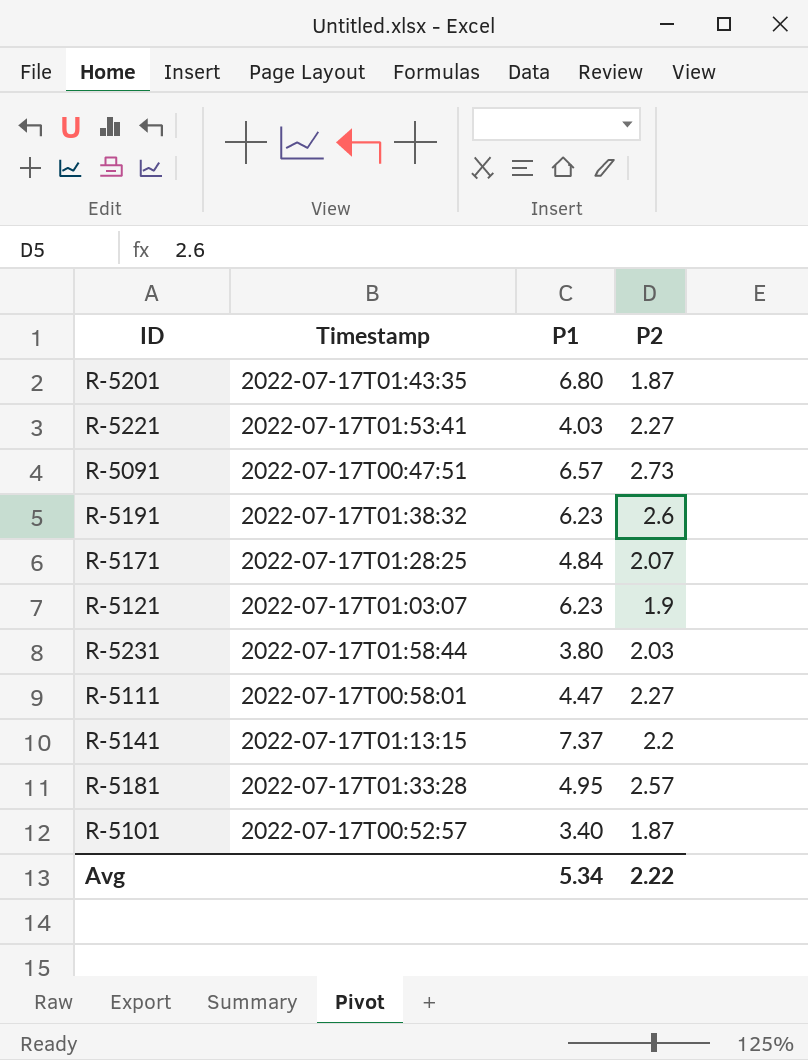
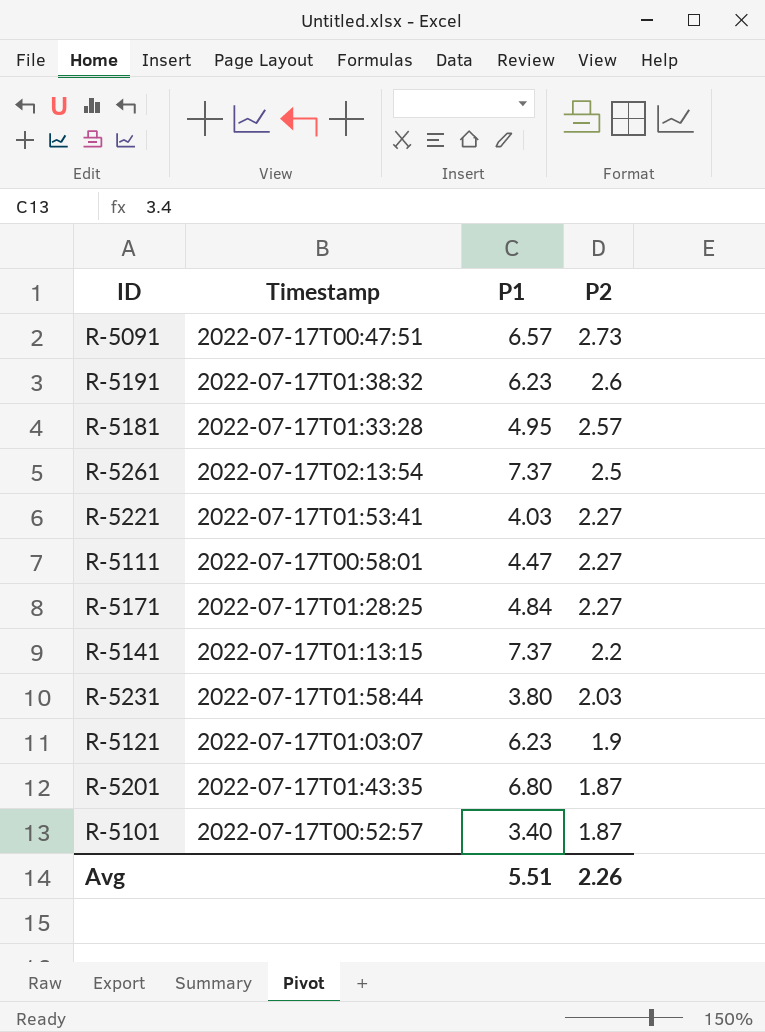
row order: none -> P2 descending
row R-5261: none -> 2022-07-17T02:13:54 | 7.37 | 2.5
R-5171 | P2: 2.07 -> 2.27
Avg | P1: 5.34 -> 5.51
Avg | P2: 2.22 -> 2.26

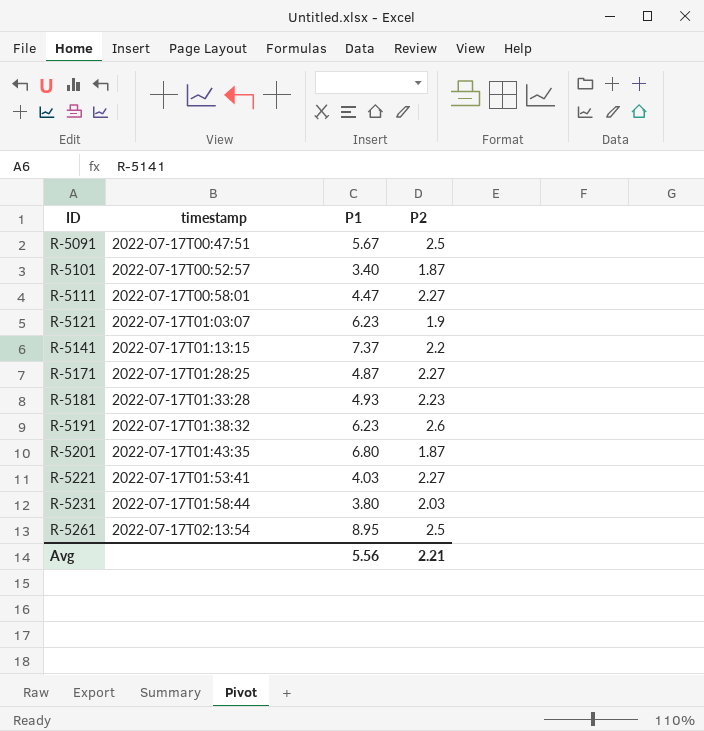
row order: P2 descending -> ID ascending
column name: Timestamp -> timestamp
R-5091 | P1: 6.57 -> 5.67
R-5091 | P2: 2.73 -> 2.5
R-5171 | P1: 4.84 -> 4.87
R-5181 | P1: 4.95 -> 4.93
R-5181 | P2: 2.57 -> 2.23
R-5261 | P1: 7.37 -> 8.95
Avg | P1: 5.51 -> 5.56
Avg | P2: 2.26 -> 2.21

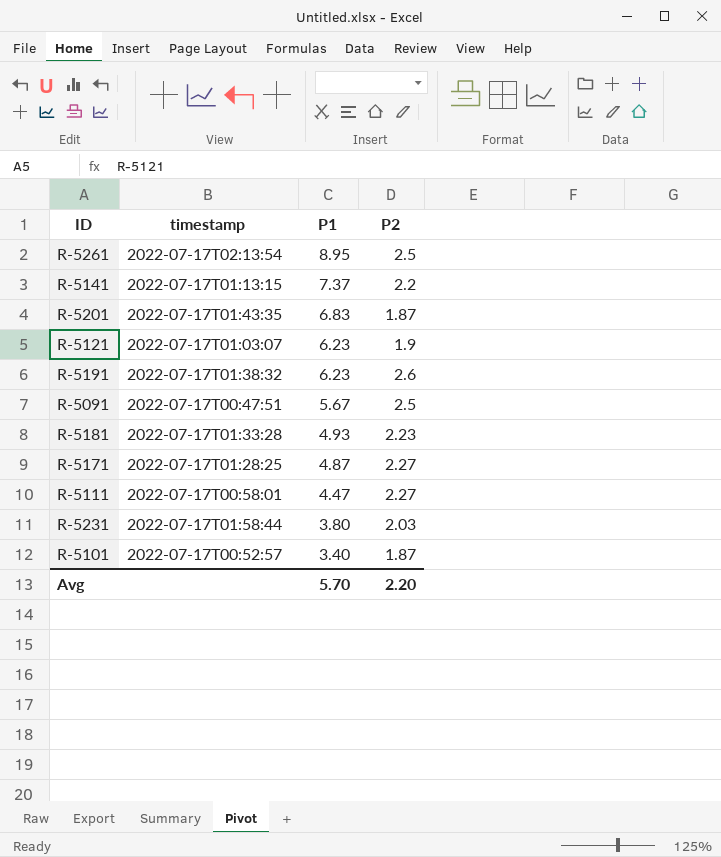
row order: ID ascending -> P1 descending
row R-5221: 2022-07-17T01:53:41 | 4.03 | 2.27 -> none
R-5201 | P1: 6.80 -> 6.83
Avg | P1: 5.56 -> 5.70
Avg | P2: 2.21 -> 2.20

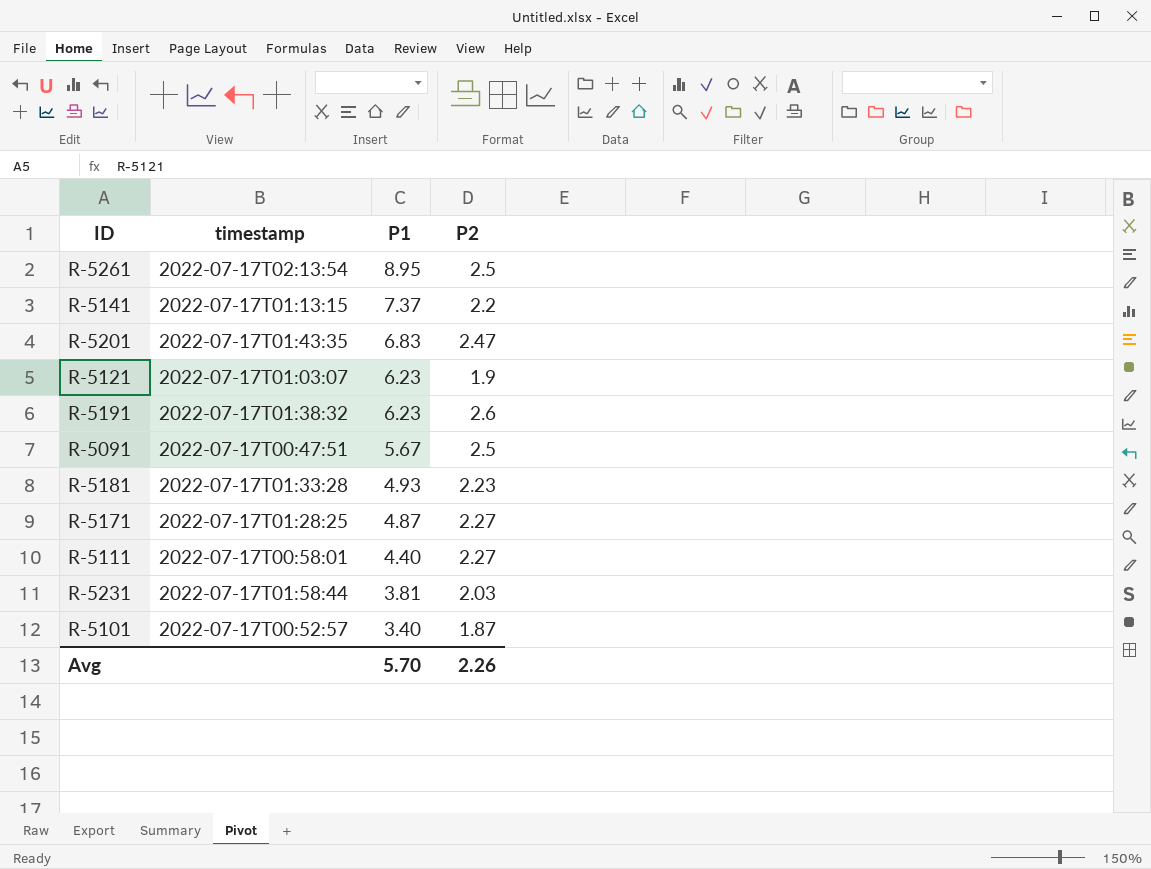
R-5201 | P2: 1.87 -> 2.47
R-5111 | P1: 4.47 -> 4.40
R-5231 | P1: 3.80 -> 3.81
Avg | P2: 2.20 -> 2.26

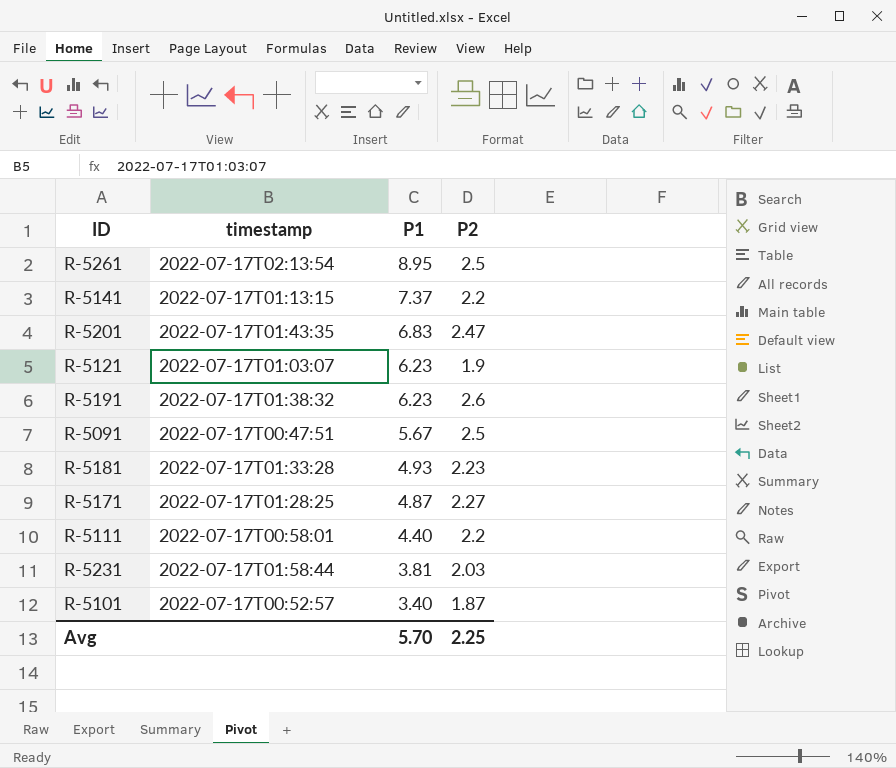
R-5111 | P2: 2.27 -> 2.2
Avg | P2: 2.26 -> 2.25

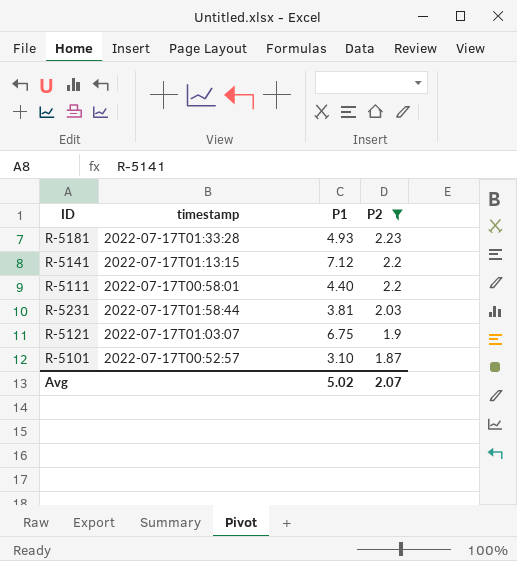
filter: none -> P2 <= 2.23
row order: P1 descending -> P2 descending
R-5141 | P1: 7.37 -> 7.12
R-5121 | P1: 6.23 -> 6.75
R-5101 | P1: 3.40 -> 3.10
Avg | P1: 5.70 -> 5.02
Avg | P2: 2.25 -> 2.07

